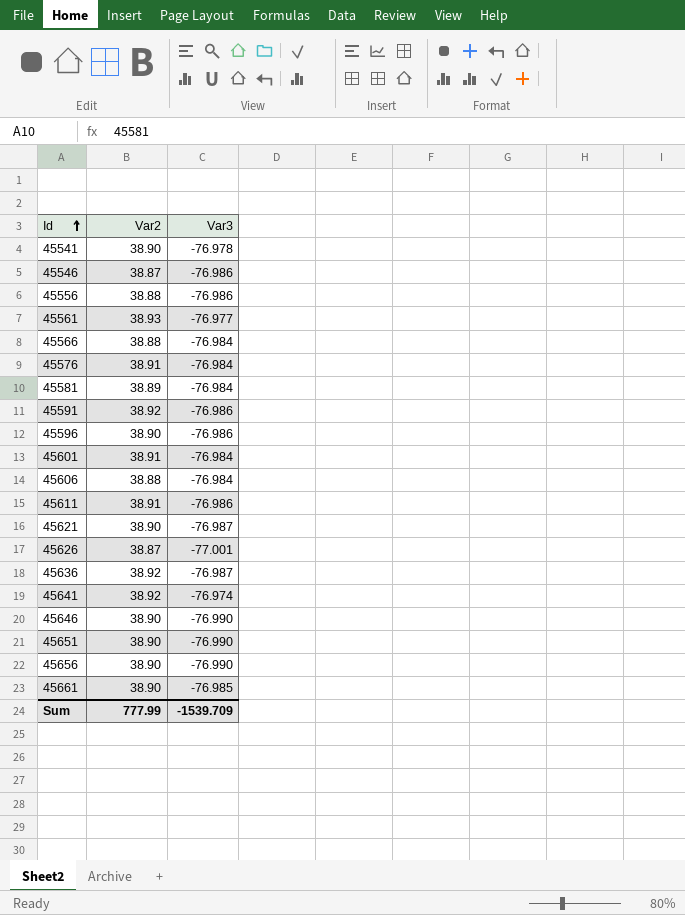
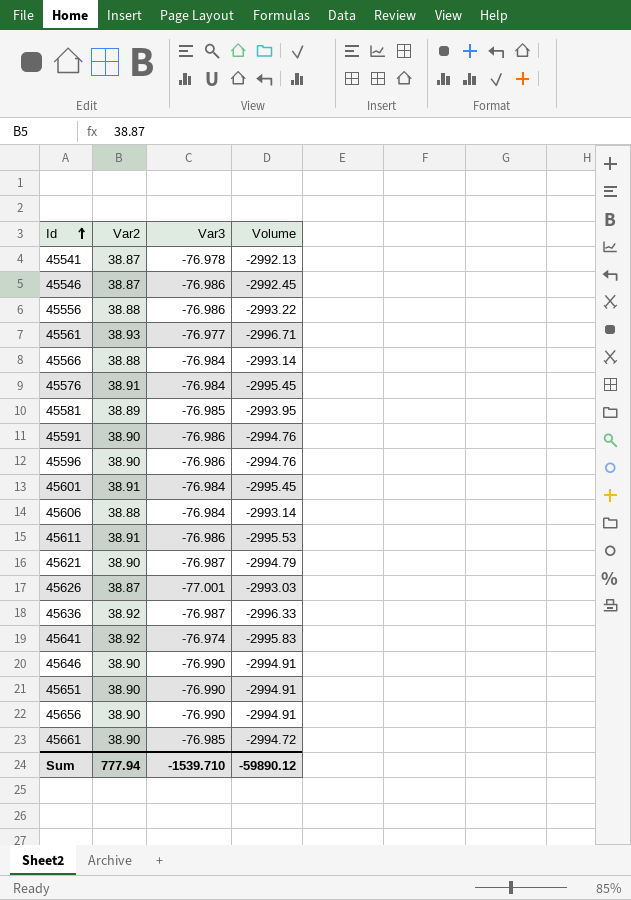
column Volume | formula: none -> [Var2] * [Var3]
45541 | Var2: 38.90 -> 38.87
45581 | Var3: -76.984 -> -76.985
45591 | Var2: 38.92 -> 38.90
Sum | Var2: 777.99 -> 777.94
Sum | Var3: -1539.709 -> -1539.710

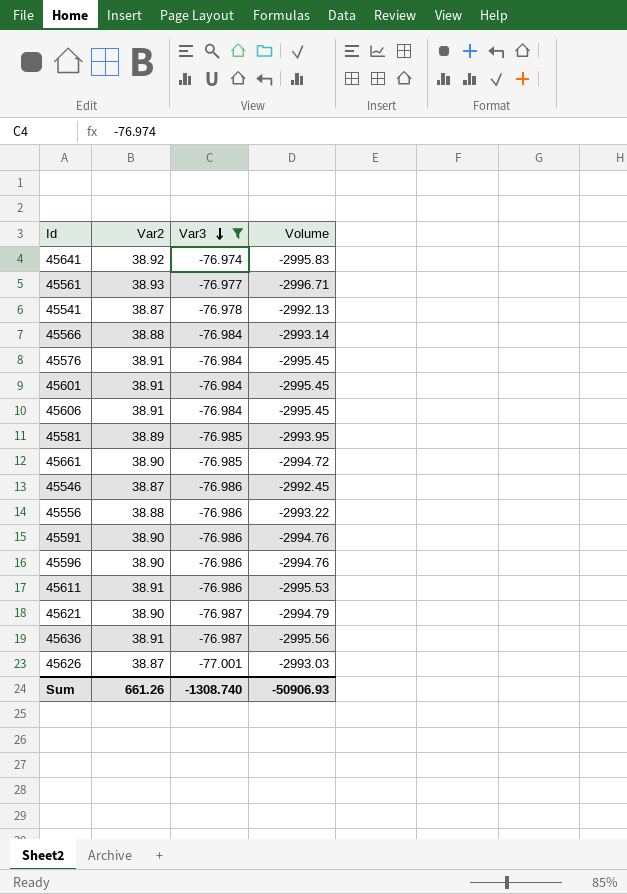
filter: none -> Var3 != -76.990
row order: Id ascending -> Var3 descending
45606 | Var2: 38.88 -> 38.91
45606 | Volume: -2993.14 -> -2995.45
45636 | Var2: 38.92 -> 38.91
45636 | Volume: -2996.33 -> -2995.56
Sum | Var2: 777.94 -> 661.26
Sum | Var3: -1539.710 -> -1308.740
Sum | Volume: -59890.12 -> -50906.93

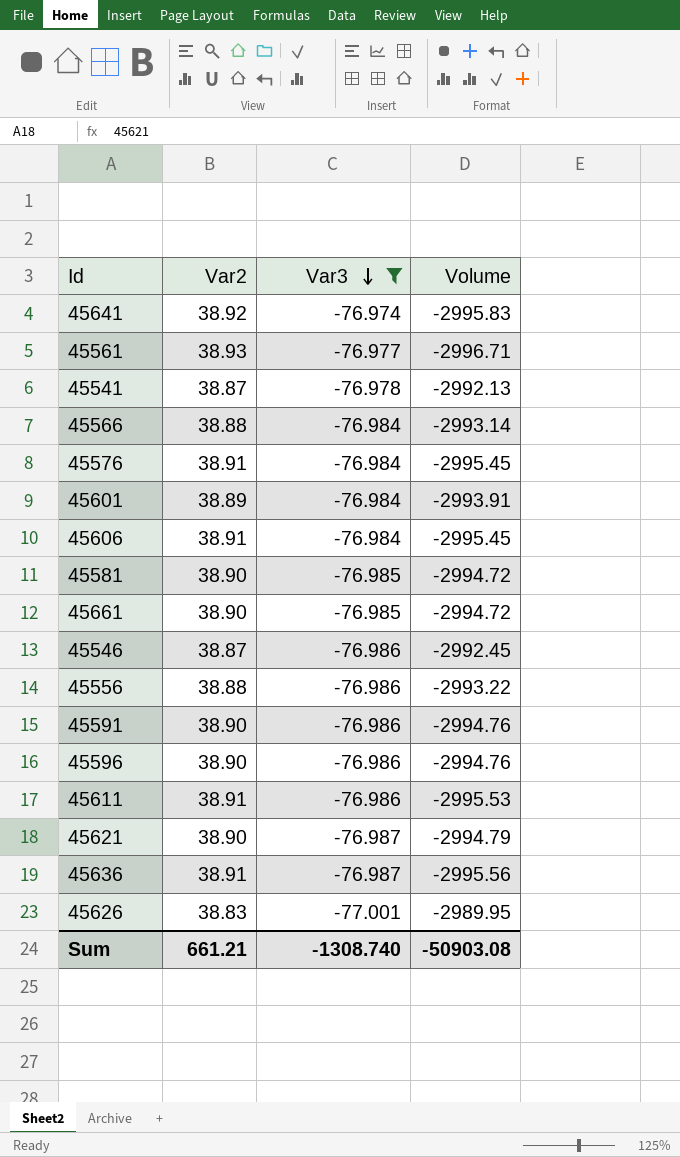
45601 | Var2: 38.91 -> 38.89
45601 | Volume: -2995.45 -> -2993.91
45581 | Var2: 38.89 -> 38.90
45581 | Volume: -2993.95 -> -2994.72
45626 | Var2: 38.87 -> 38.83
45626 | Volume: -2993.03 -> -2989.95
Sum | Var2: 661.26 -> 661.21
Sum | Volume: -50906.93 -> -50903.08

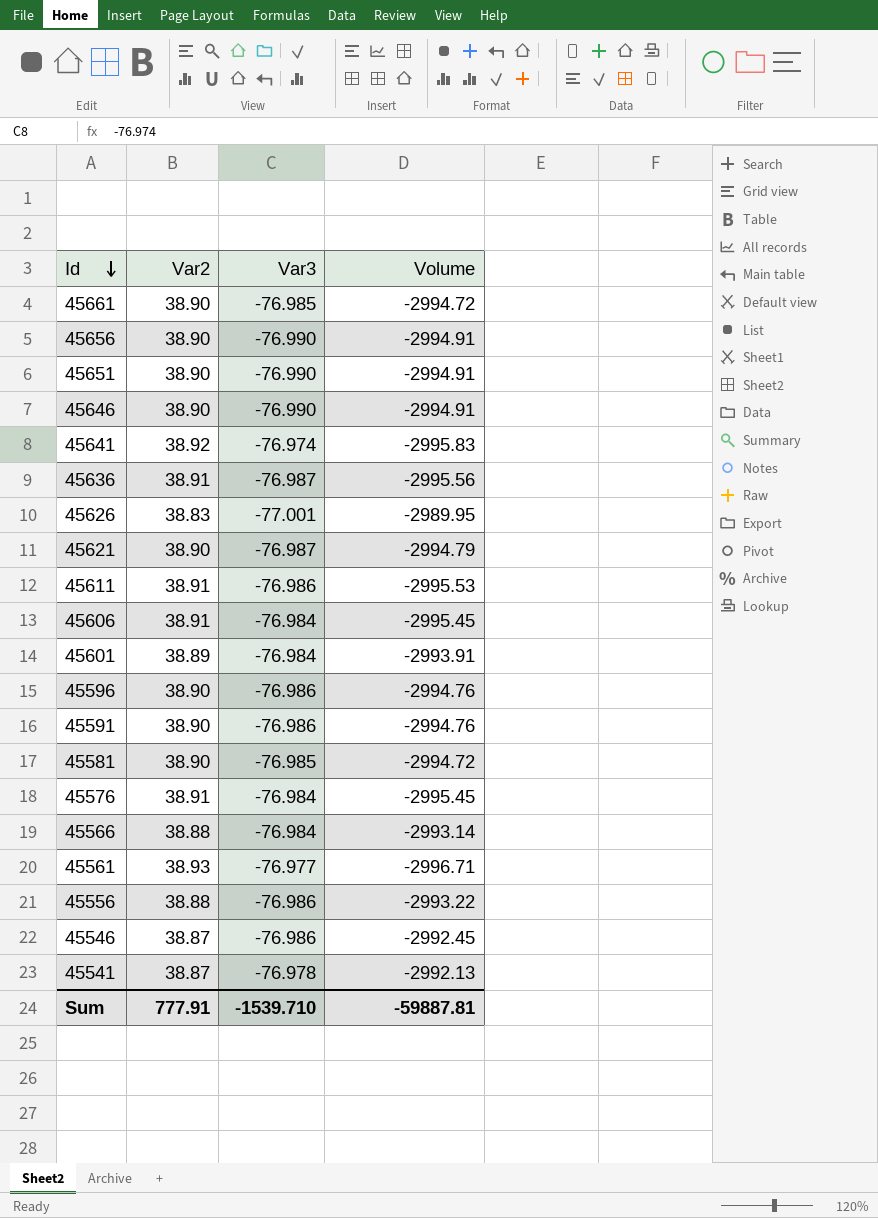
filter: Var3 != -76.990 -> none
row order: Var3 descending -> Id descending
Sum | Var2: 661.21 -> 777.91
Sum | Var3: -1308.740 -> -1539.710
Sum | Volume: -50903.08 -> -59887.81

